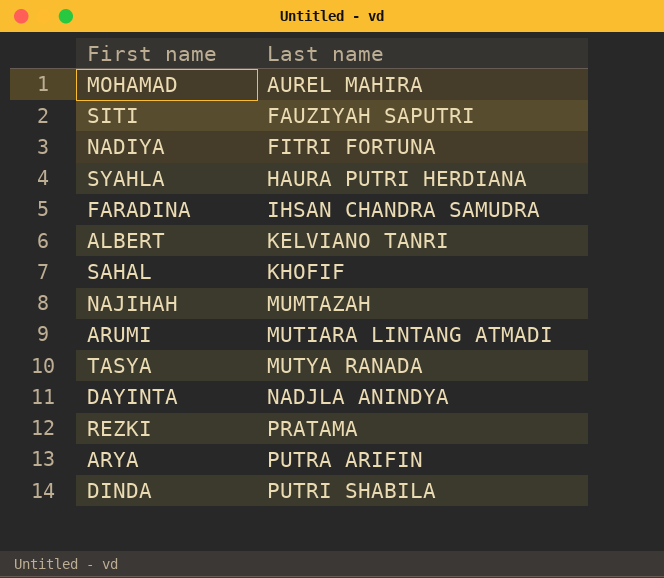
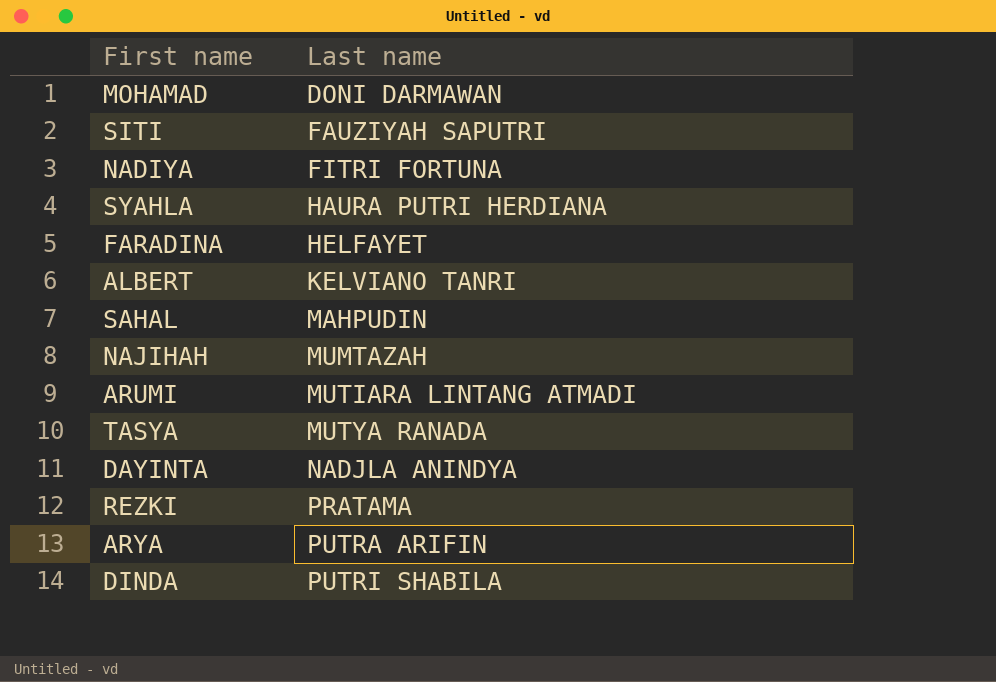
MOHAMAD | Last name: AUREL MAHIRA -> DONI DARMAWAN
FARADINA | Last name: IHSAN CHANDRA SAMUDRA -> HELFAYET
SAHAL | Last name: KHOFIF -> MAHPUDIN

